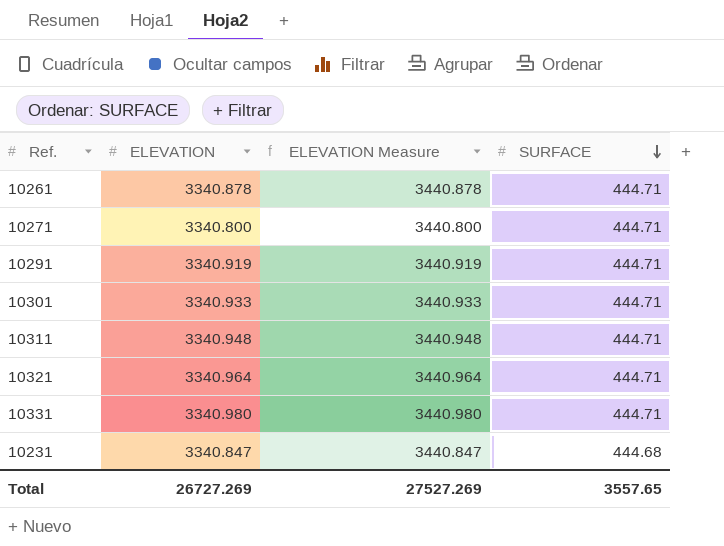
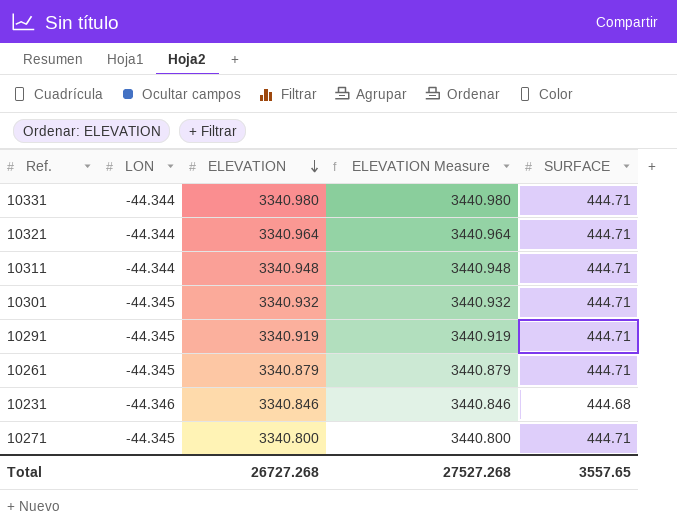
row order: SURFACE descending -> ELEVATION descending
column LON | position: none -> 2
10301 | ELEVATION: 3340.933 -> 3340.932
10301 | ELEVATION Measure: 3440.933 -> 3440.932
10261 | ELEVATION: 3340.878 -> 3340.879
10261 | ELEVATION Measure: 3440.878 -> 3440.879
10231 | ELEVATION: 3340.847 -> 3340.846
10231 | ELEVATION Measure: 3440.847 -> 3440.846
Total | ELEVATION: 26727.269 -> 26727.268
Total | ELEVATION Measure: 27527.269 -> 27527.268

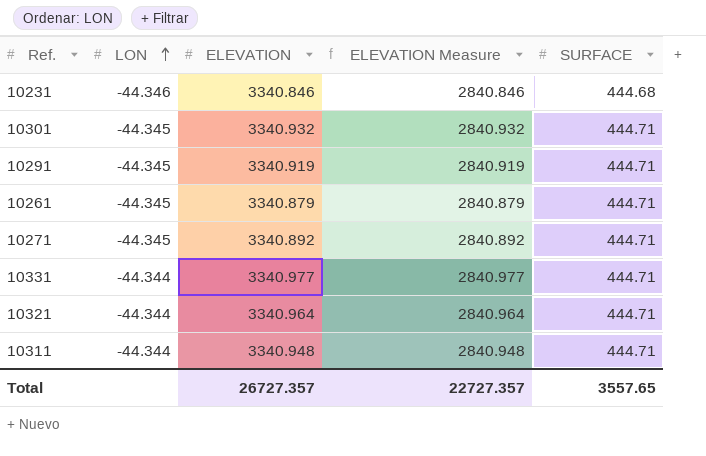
row order: ELEVATION descending -> LON ascending
column ELEVATION Measure | formula: [ELEVATION] + 100 -> [ELEVATION] - 500
10271 | ELEVATION: 3340.800 -> 3340.892
10331 | ELEVATION: 3340.980 -> 3340.977
Total | ELEVATION: 26727.268 -> 26727.357
Total | ELEVATION Measure: 27527.268 -> 22727.357

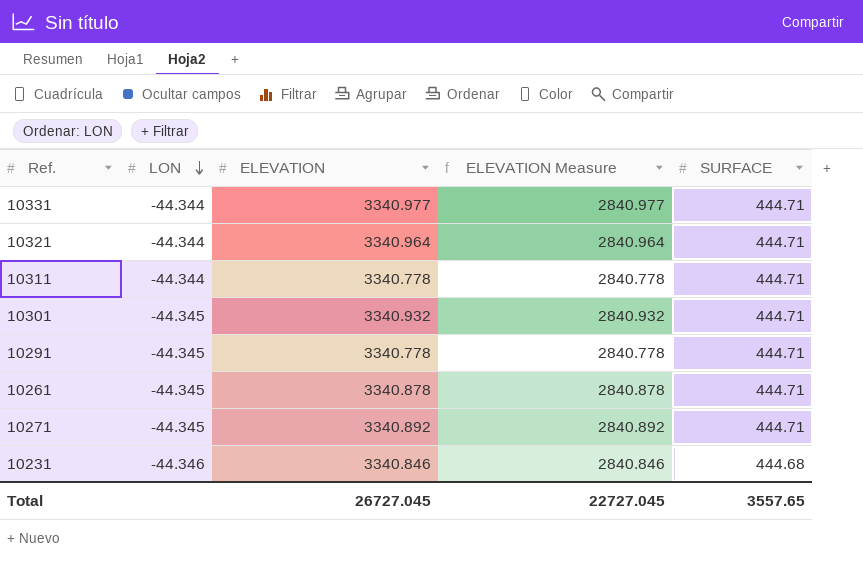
row order: LON ascending -> LON descending
10311 | ELEVATION: 3340.948 -> 3340.778
10311 | ELEVATION Measure: 2840.948 -> 2840.778
10291 | ELEVATION: 3340.919 -> 3340.778
10291 | ELEVATION Measure: 2840.919 -> 2840.778
10261 | ELEVATION: 3340.879 -> 3340.878
10261 | ELEVATION Measure: 2840.879 -> 2840.878
Total | ELEVATION: 26727.357 -> 26727.045
Total | ELEVATION Measure: 22727.357 -> 22727.045

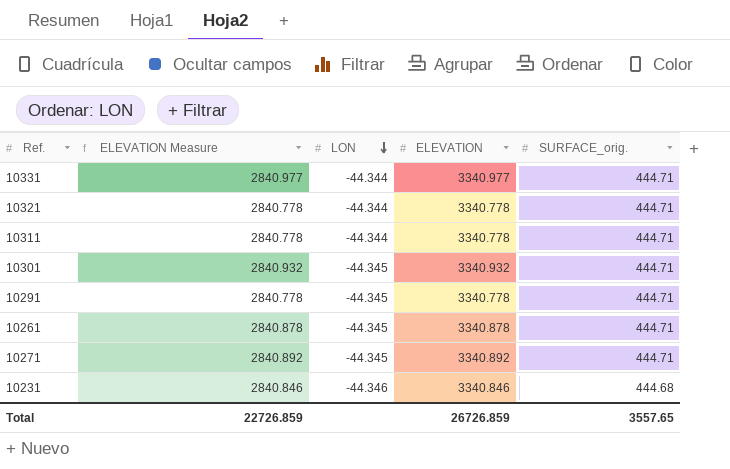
column ELEVATION Measure | position: 4 -> 2
column name: SURFACE -> SURFACE_orig.
10321 | ELEVATION Measure: 2840.964 -> 2840.778
10321 | ELEVATION: 3340.964 -> 3340.778
Total | ELEVATION Measure: 22727.045 -> 22726.859
Total | ELEVATION: 26727.045 -> 26726.859

